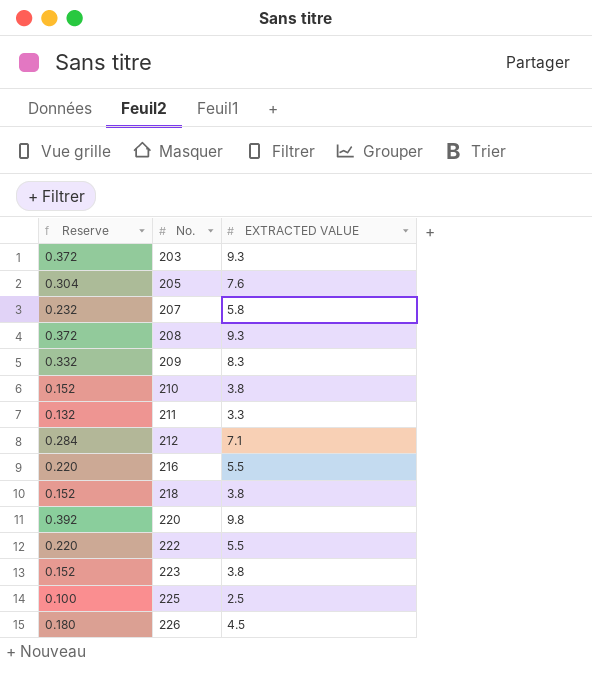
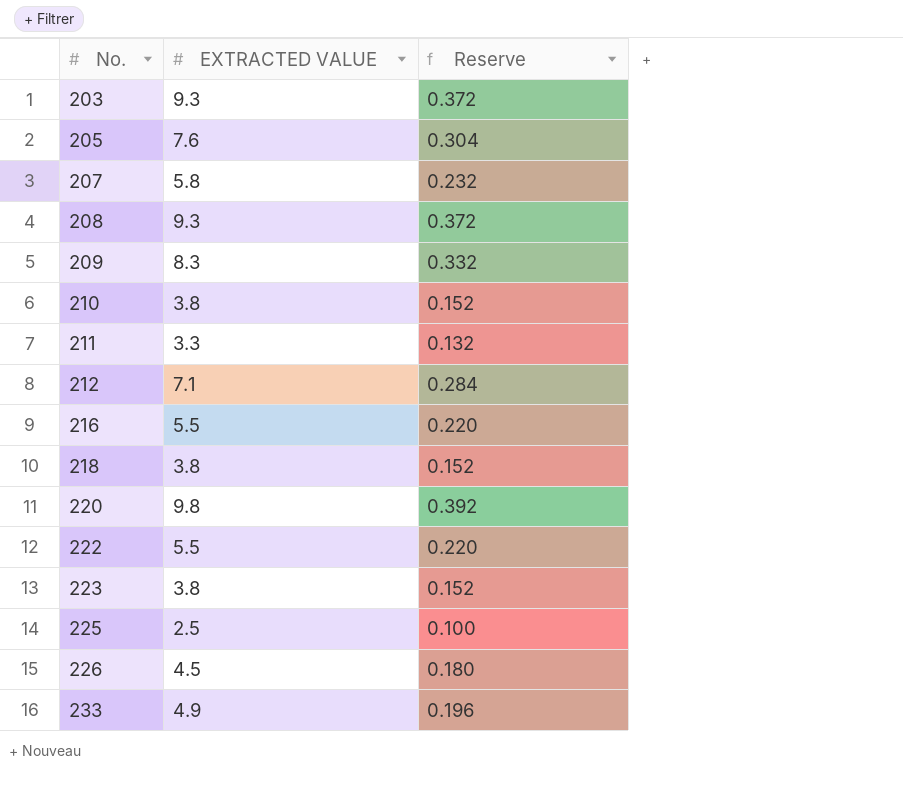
column Reserve | position: 1 -> 3
row 233: none -> 4.9 | 0.196

